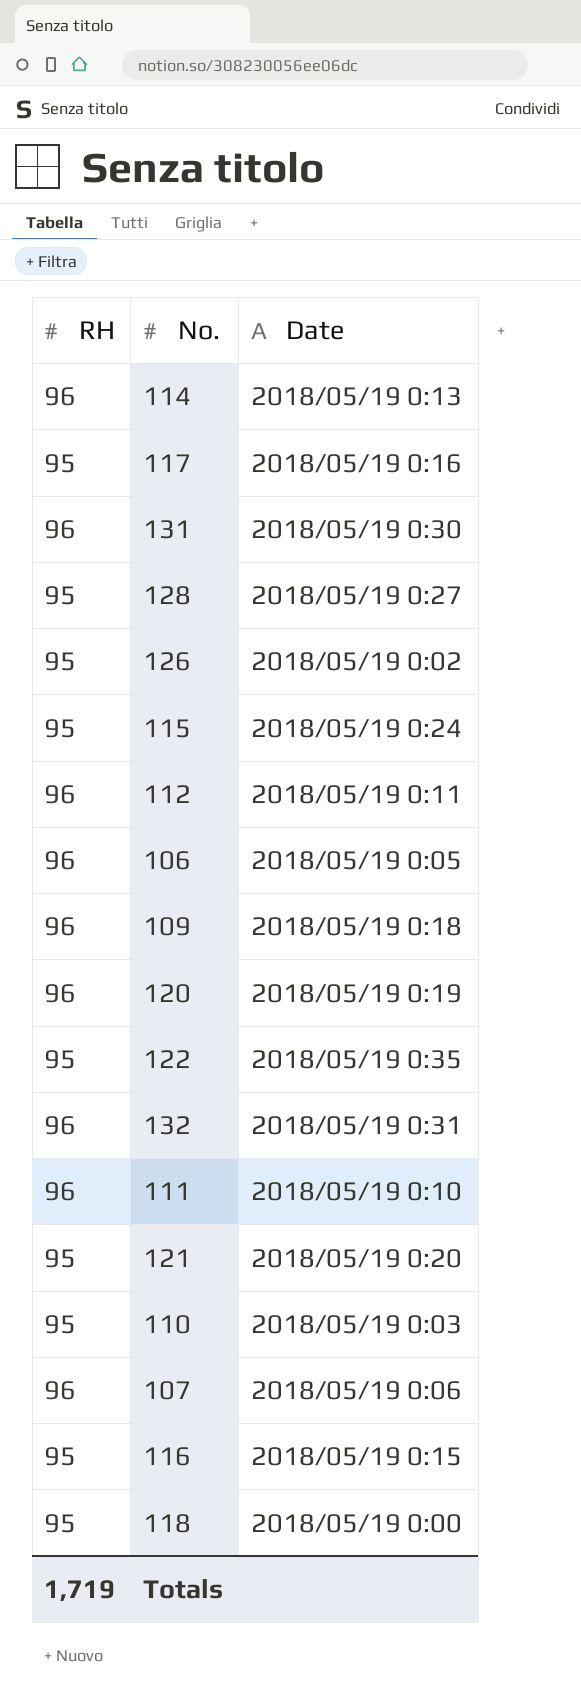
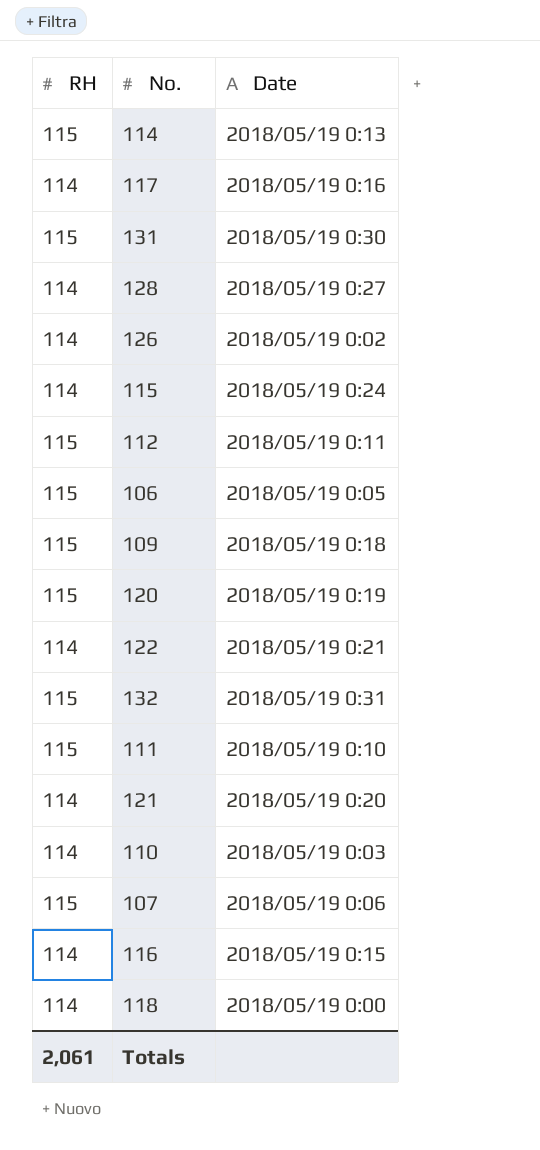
114 | RH: 96 -> 115
117 | RH: 95 -> 114
131 | RH: 96 -> 115
128 | RH: 95 -> 114
126 | RH: 95 -> 114
115 | RH: 95 -> 114
112 | RH: 96 -> 115
106 | RH: 96 -> 115
109 | RH: 96 -> 115
120 | RH: 96 -> 115
122 | RH: 95 -> 114
122 | Date: 2018/05/19 0:35 -> 2018/05/19 0:21
132 | RH: 96 -> 115
111 | RH: 96 -> 115
121 | RH: 95 -> 114
110 | RH: 95 -> 114
107 | RH: 96 -> 115
116 | RH: 95 -> 114
118 | RH: 95 -> 114
Totals | RH: 1,719 -> 2,061

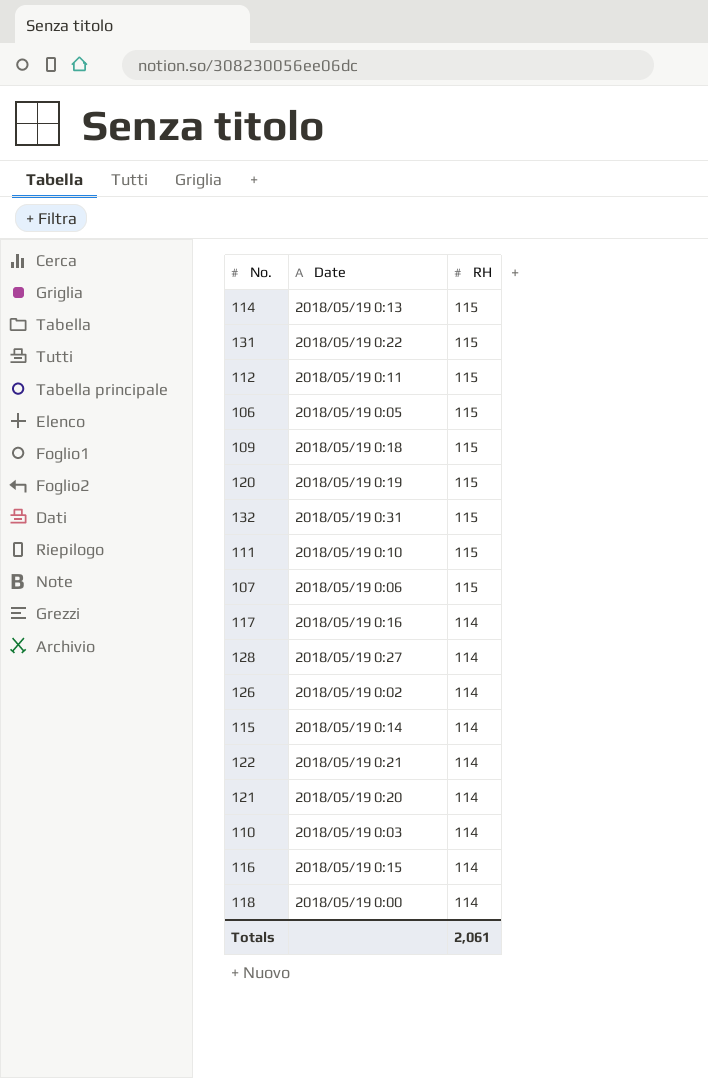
row order: none -> RH descending
column RH | position: 1 -> 3
131 | Date: 2018/05/19 0:30 -> 2018/05/19 0:22
115 | Date: 2018/05/19 0:24 -> 2018/05/19 0:14

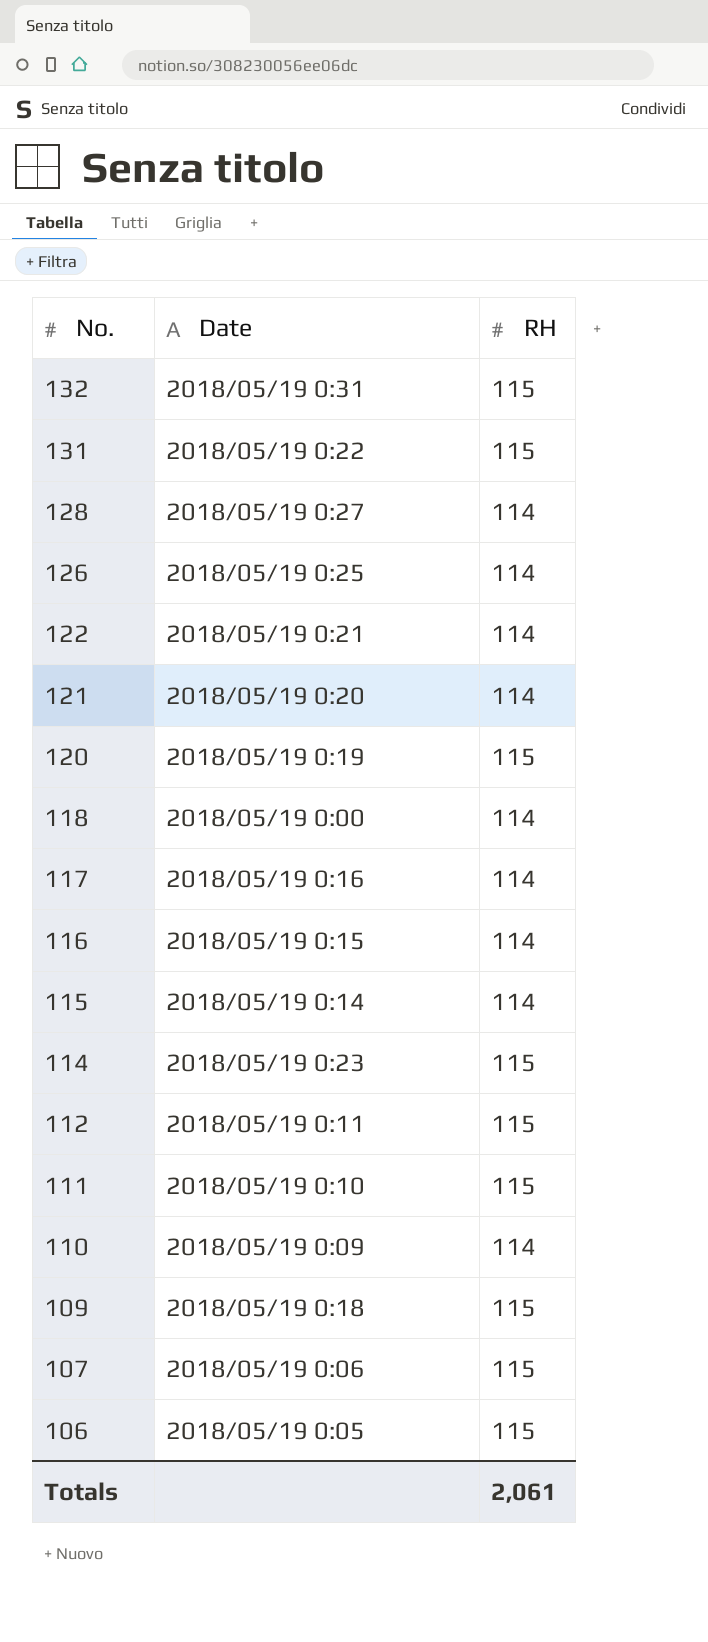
row order: RH descending -> No. descending
126 | Date: 2018/05/19 0:02 -> 2018/05/19 0:25
114 | Date: 2018/05/19 0:13 -> 2018/05/19 0:23
110 | Date: 2018/05/19 0:03 -> 2018/05/19 0:09

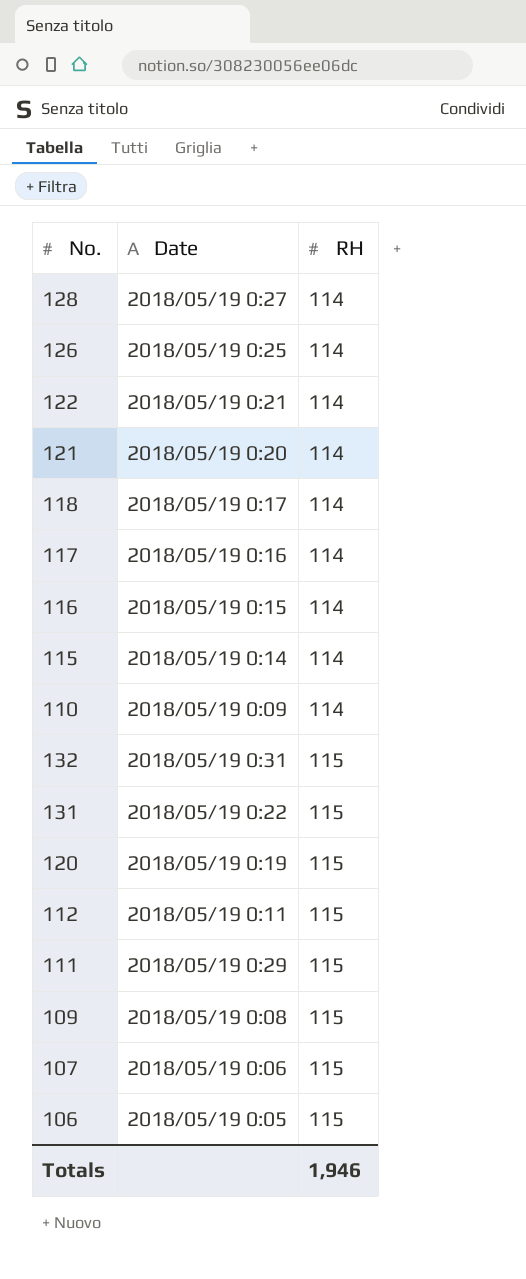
row order: No. descending -> RH ascending
row 114: 2018/05/19 0:23 | 115 -> none
118 | Date: 2018/05/19 0:00 -> 2018/05/19 0:17
111 | Date: 2018/05/19 0:10 -> 2018/05/19 0:29
109 | Date: 2018/05/19 0:18 -> 2018/05/19 0:08
Totals | RH: 2,061 -> 1,946

